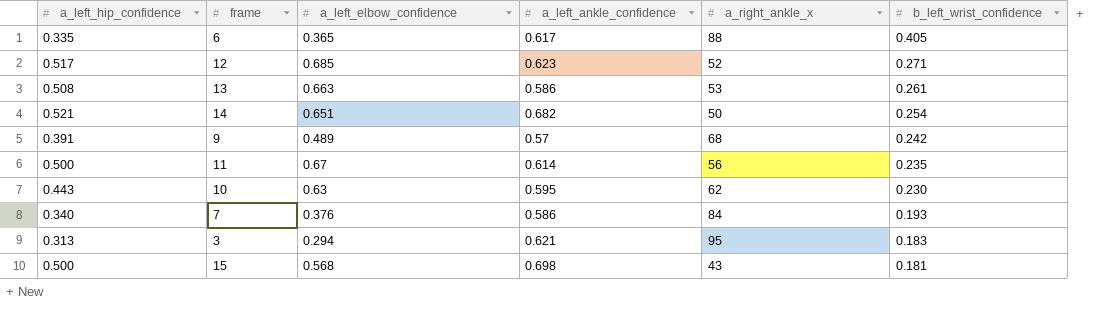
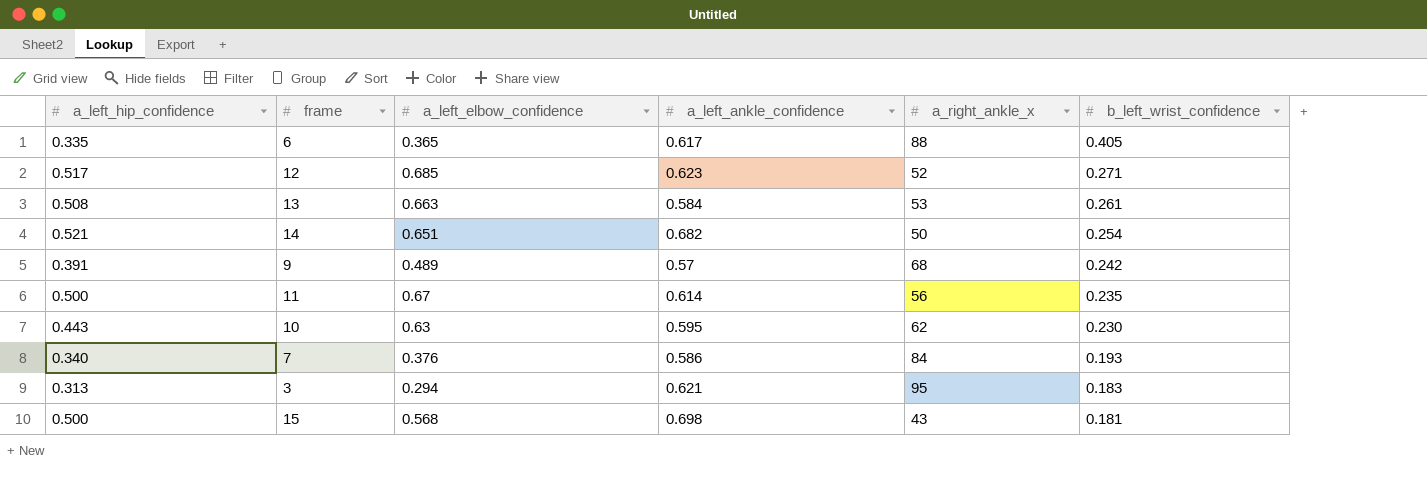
13 | a_left_ankle_confidence: 0.586 -> 0.584

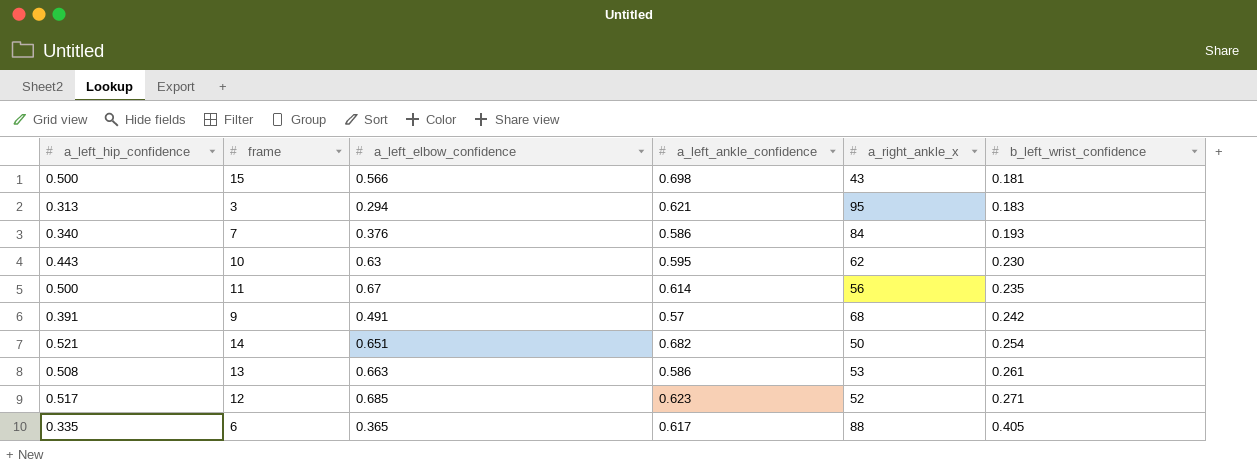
row order: b_left_wrist_confidence descending -> b_left_wrist_confidence ascending
15 | a_left_elbow_confidence: 0.568 -> 0.566
9 | a_left_elbow_confidence: 0.489 -> 0.491
13 | a_left_ankle_confidence: 0.584 -> 0.586

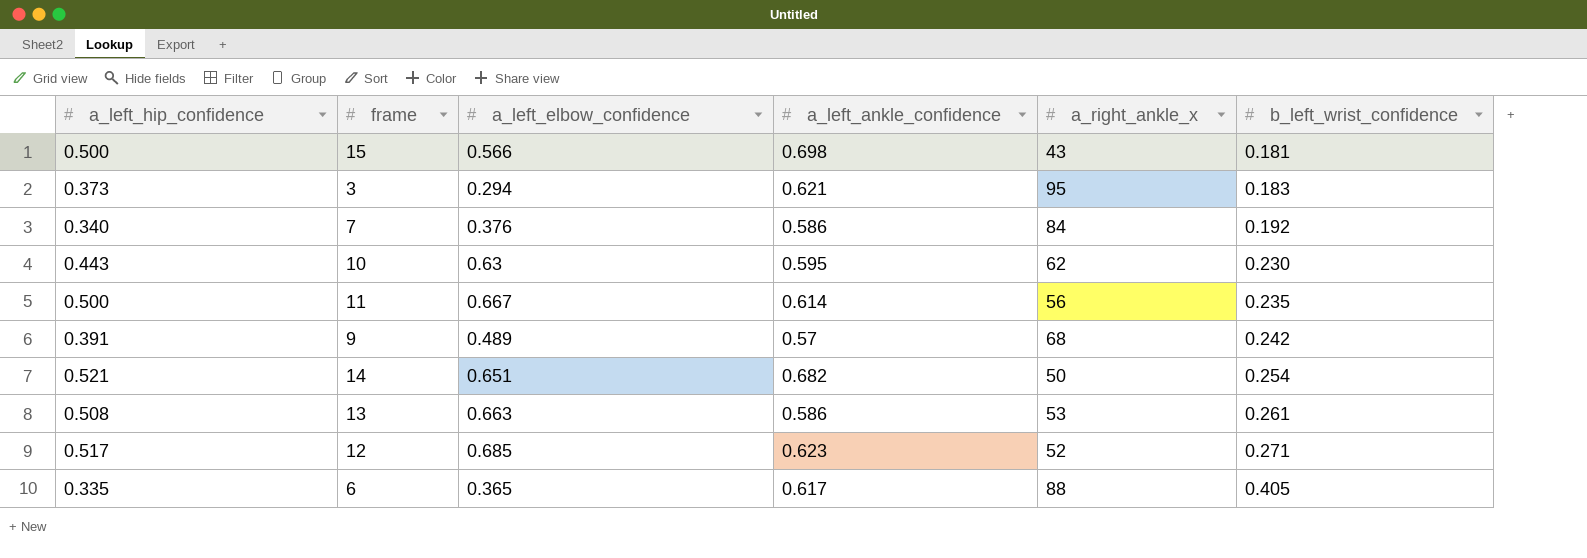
3 | a_left_hip_confidence: 0.313 -> 0.373
7 | b_left_wrist_confidence: 0.193 -> 0.192
11 | a_left_elbow_confidence: 0.67 -> 0.667
9 | a_left_elbow_confidence: 0.491 -> 0.489

